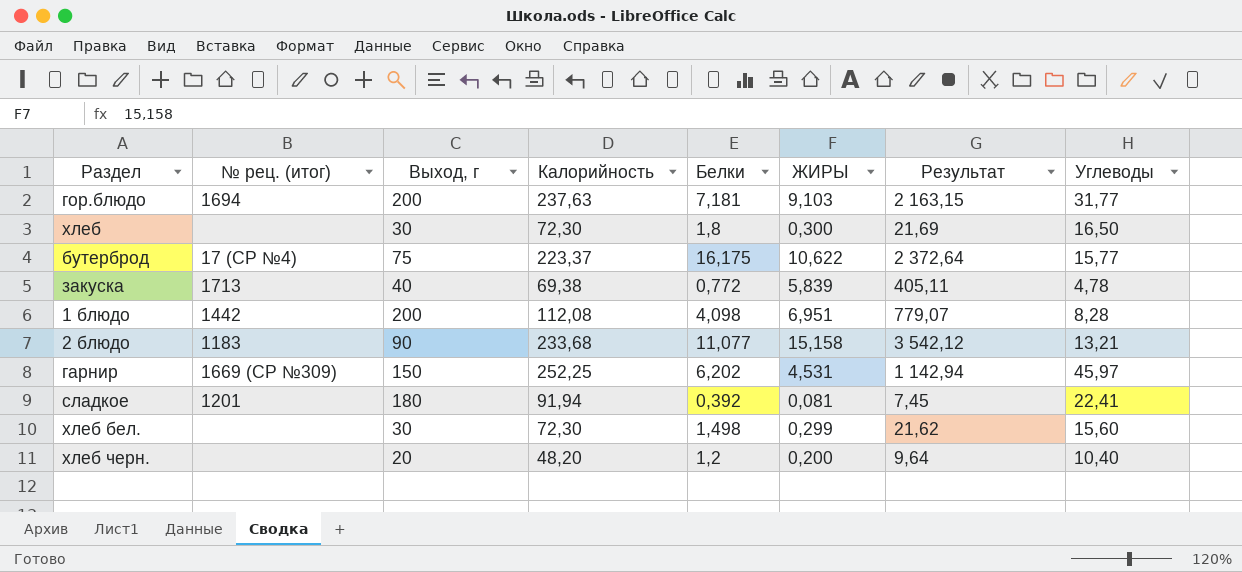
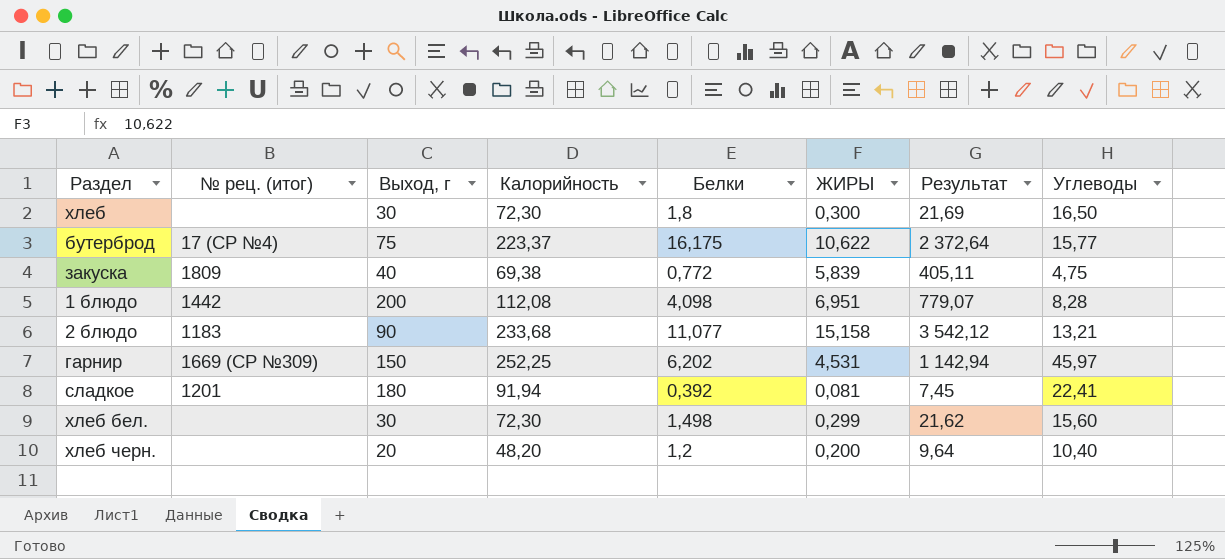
row гор.блюдо: 1694 | 200 | 237,63 | 7,181 | 9,103 | 2 163,15 | 31,77 -> none
закуска | № рец. (итог): 1713 -> 1809
закуска | Углеводы: 4,78 -> 4,75

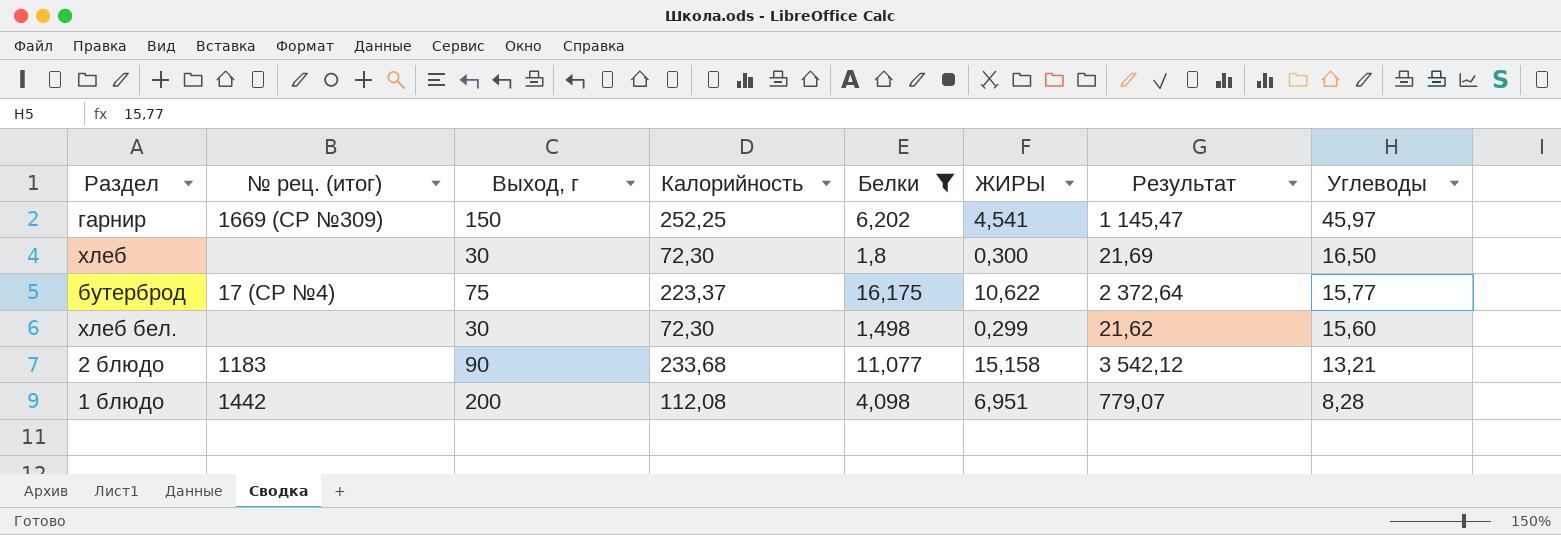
filter: none -> Белки >= 1,498
row order: none -> Углеводы descending
гарнир | ЖИРЫ: 4,531 -> 4,541
гарнир | Результат: 1 142,94 -> 1 145,47

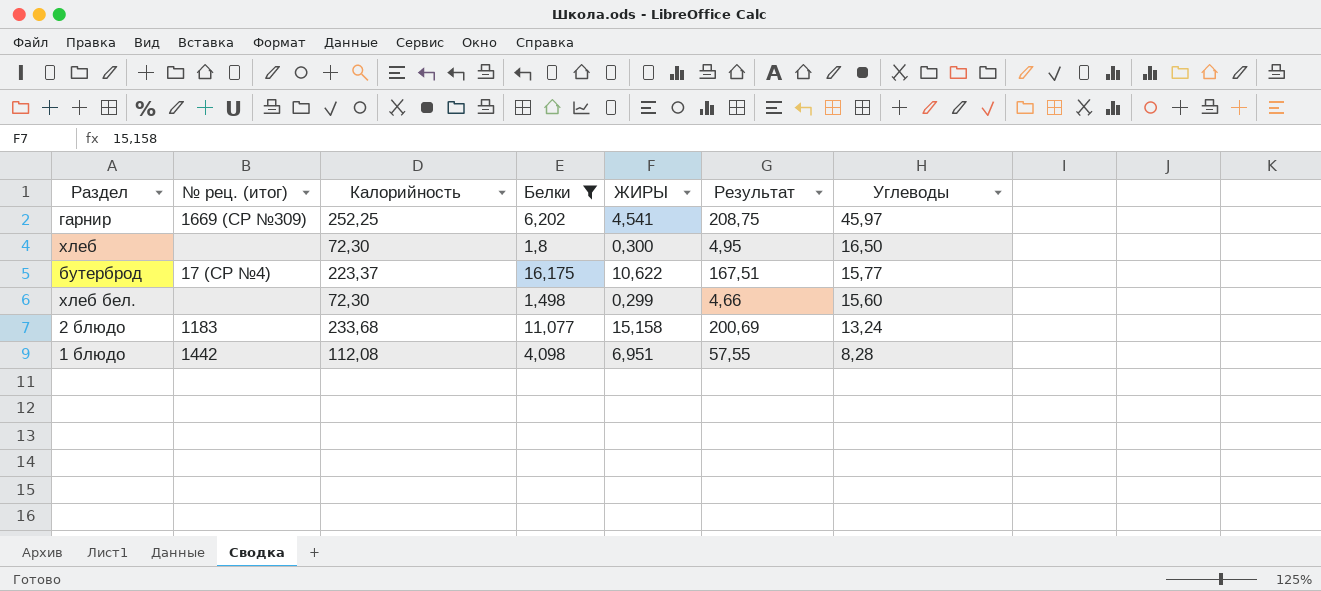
column Выход, г | position: 3 -> none
column Результат | formula: [Калорийность] * [ЖИРЫ] -> [ЖИРЫ] * [Углеводы]
2 блюдо | Углеводы: 13,21 -> 13,24

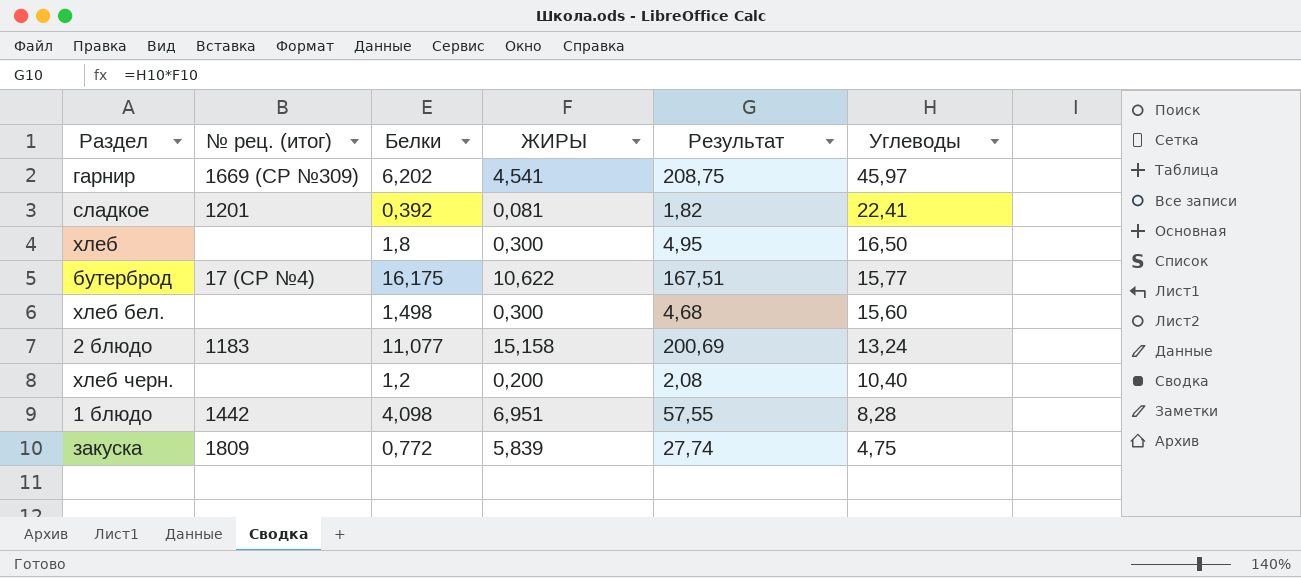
filter: Белки >= 1,498 -> none
column Калорийность | position: 3 -> none
хлеб бел. | ЖИРЫ: 0,299 -> 0,300
хлеб бел. | Результат: 4,66 -> 4,68

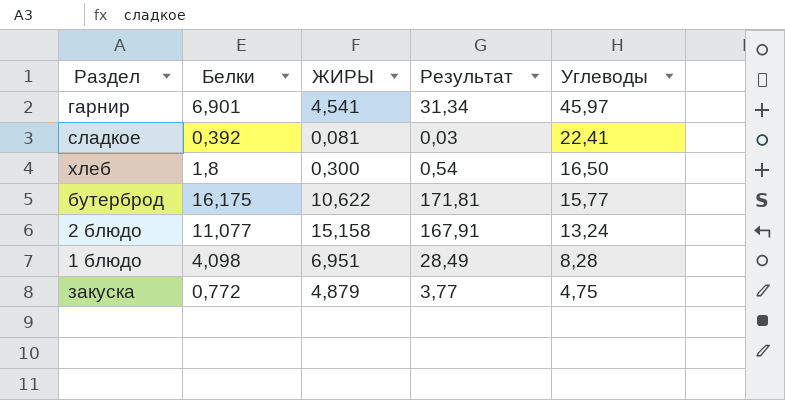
column № рец. (итог) | position: 2 -> none
column Результат | formula: [ЖИРЫ] * [Углеводы] -> [Белки] * [ЖИРЫ]
row хлеб бел.: none | 1,498 | 0,300 | 4,68 | 15,60 -> none
row хлеб черн.: none | 1,2 | 0,200 | 2,08 | 10,40 -> none
гарнир | Белки: 6,202 -> 6,901
закуска | ЖИРЫ: 5,839 -> 4,879

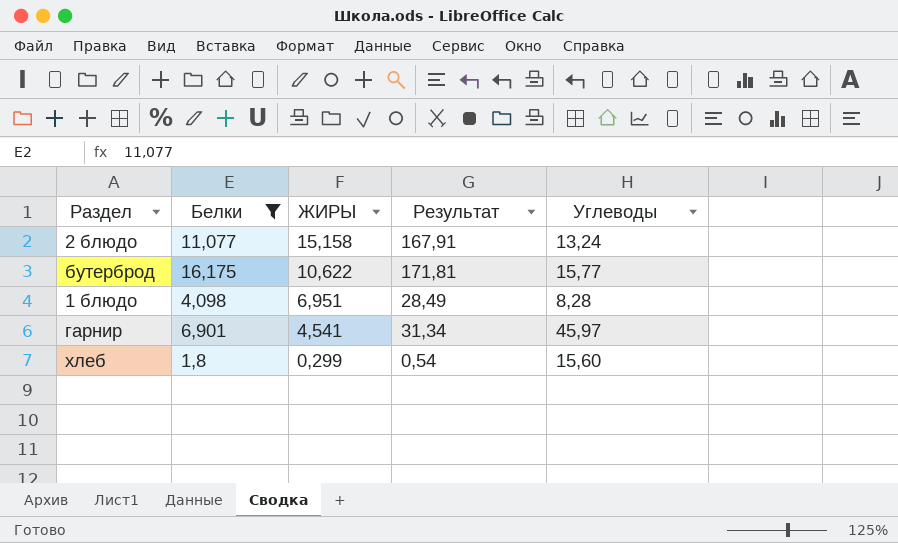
filter: none -> Белки >= 1,8
row order: Углеводы descending -> ЖИРЫ descending
хлеб | ЖИРЫ: 0,300 -> 0,299
хлеб | Углеводы: 16,50 -> 15,60

